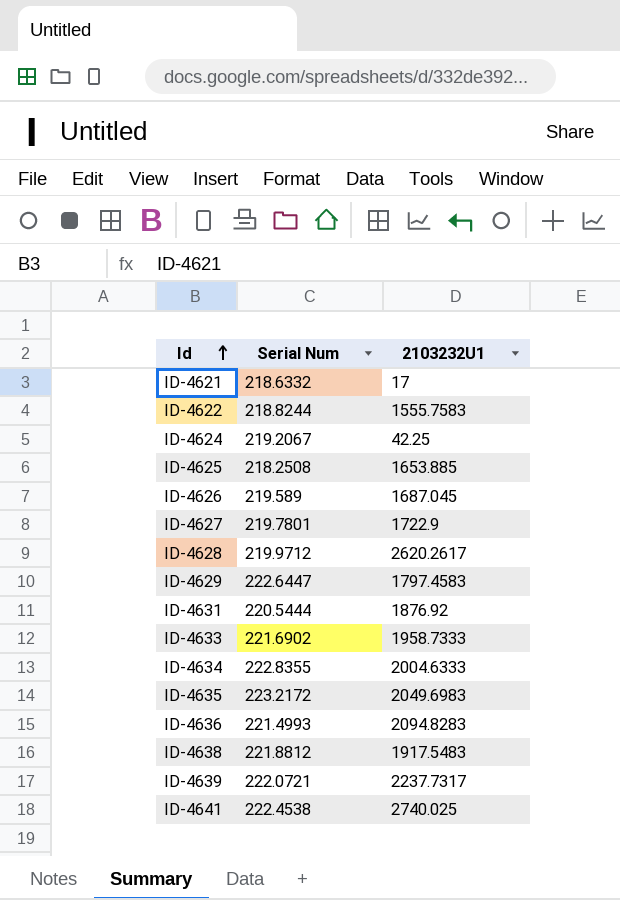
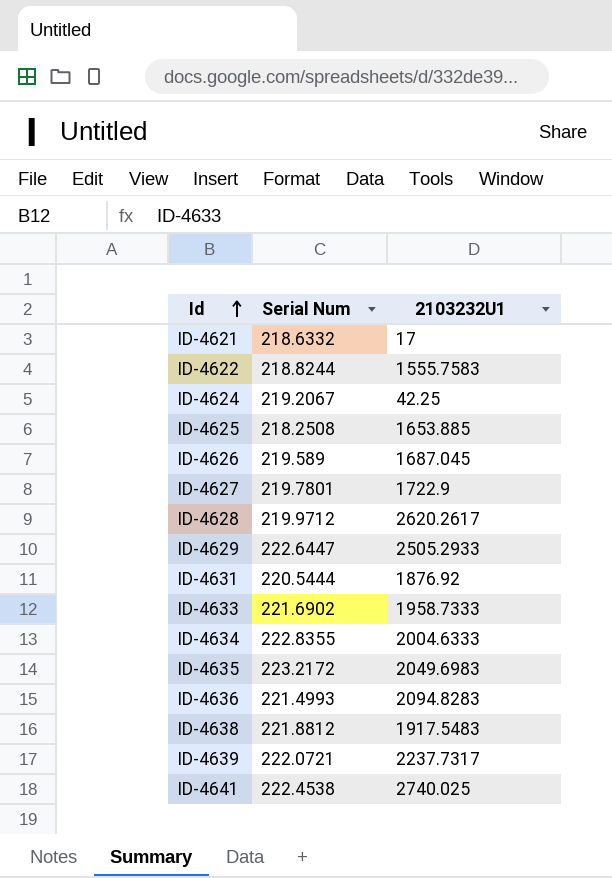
ID-4629 | 2103232U1: 1797.4583 -> 2505.2933

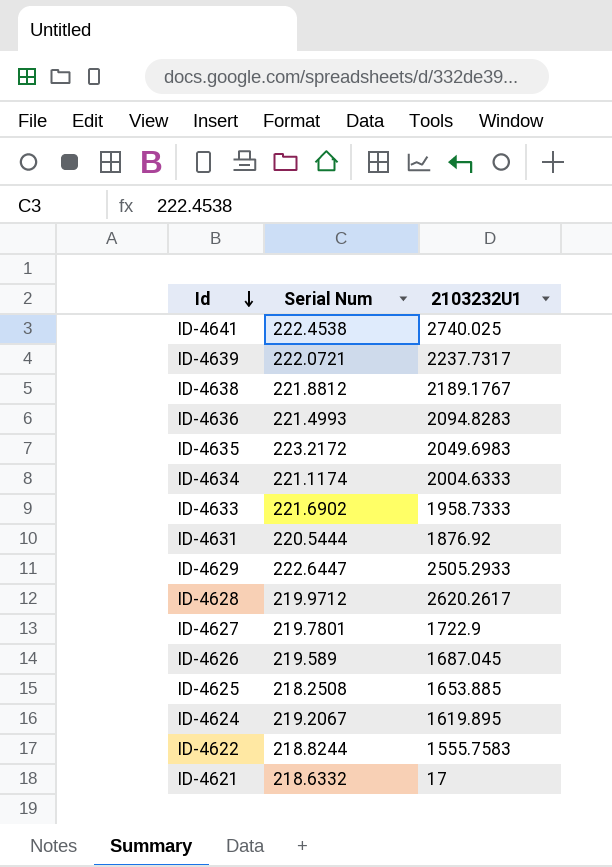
row order: Id ascending -> Id descending
ID-4638 | 2103232U1: 1917.5483 -> 2189.1767
ID-4634 | Serial Num: 222.8355 -> 221.1174
ID-4624 | 2103232U1: 42.25 -> 1619.895

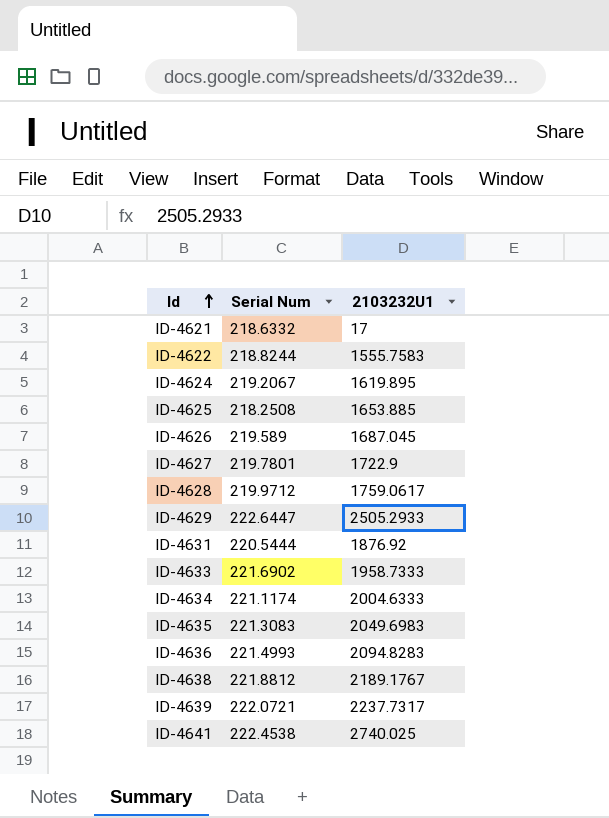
row order: Id descending -> Id ascending
ID-4628 | 2103232U1: 2620.2617 -> 1759.0617
ID-4635 | Serial Num: 223.2172 -> 221.3083

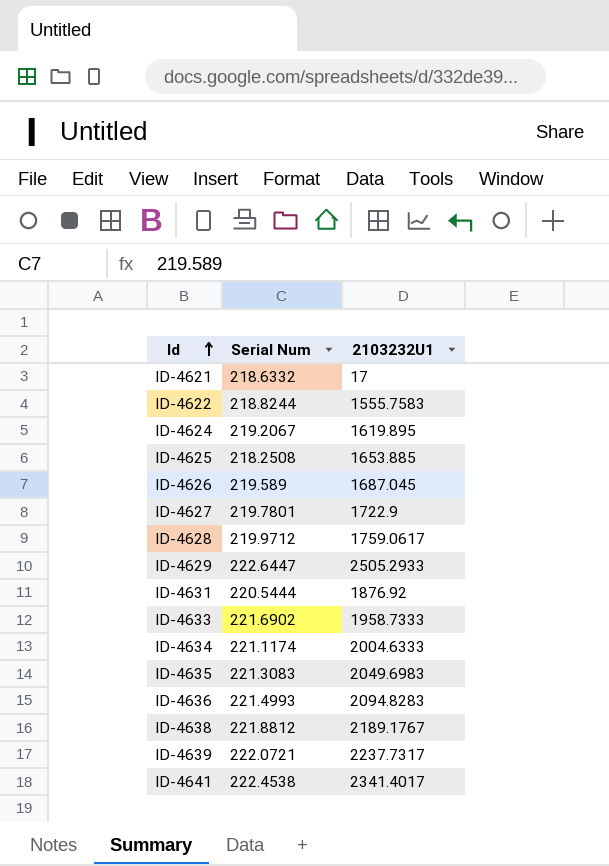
ID-4641 | 2103232U1: 2740.025 -> 2341.4017

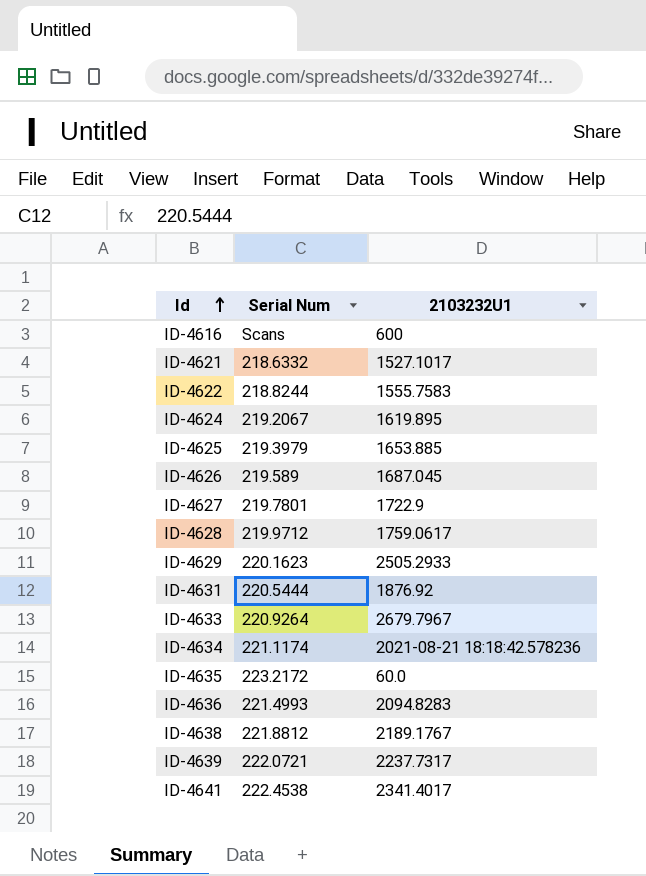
row ID-4616: none -> Scans | 600
ID-4621 | 2103232U1: 17 -> 1527.1017
ID-4625 | Serial Num: 218.2508 -> 219.3979
ID-4629 | Serial Num: 222.6447 -> 220.1623
ID-4633 | Serial Num: 221.6902 -> 220.9264
ID-4633 | 2103232U1: 1958.7333 -> 2679.7967
ID-4634 | 2103232U1: 2004.6333 -> 2021-08-21 18:18:42.578236
ID-4635 | Serial Num: 221.3083 -> 223.2172
ID-4635 | 2103232U1: 2049.6983 -> 60.0

